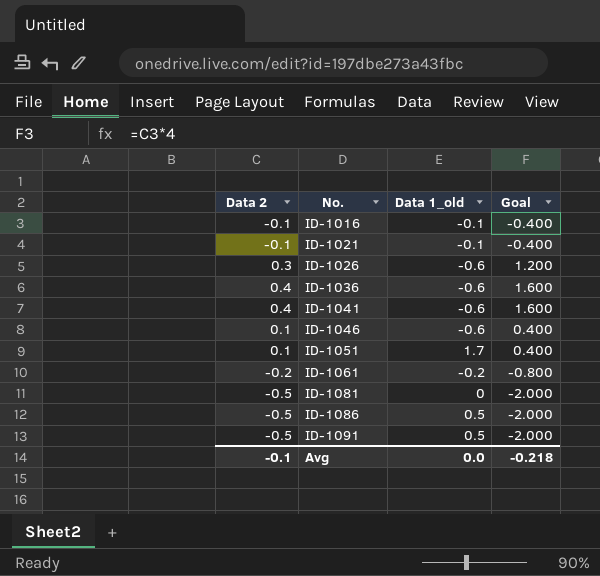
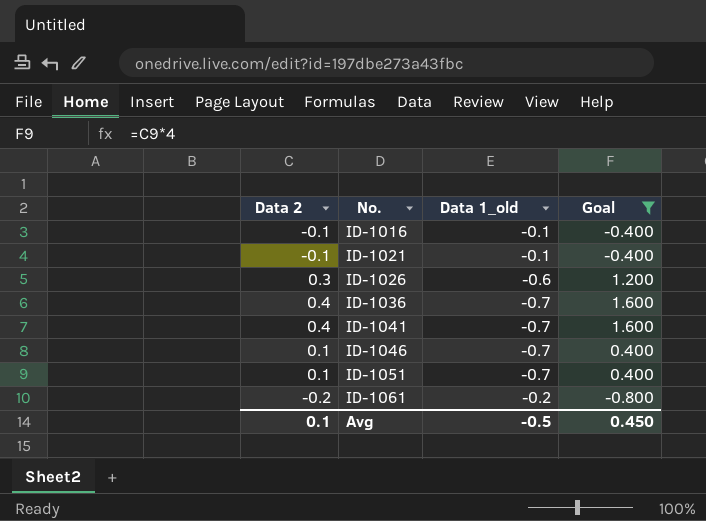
filter: none -> Goal != -2.000
ID-1036 | Data 1_old: -0.6 -> -0.7
ID-1041 | Data 1_old: -0.6 -> -0.7
ID-1046 | Data 1_old: -0.6 -> -0.7
ID-1051 | Data 1_old: 1.7 -> -0.7
Avg | Data 2: -0.1 -> 0.1
Avg | Data 1_old: 0.0 -> -0.5
Avg | Goal: -0.218 -> 0.450

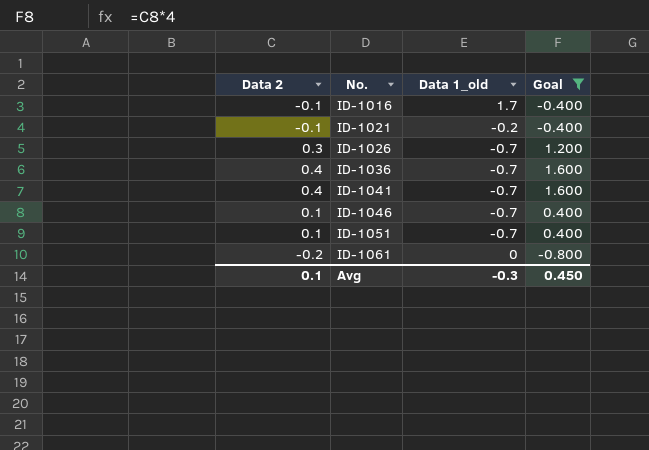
ID-1016 | Data 1_old: -0.1 -> 1.7
ID-1021 | Data 1_old: -0.1 -> -0.2
ID-1026 | Data 1_old: -0.6 -> -0.7
ID-1061 | Data 1_old: -0.2 -> 0
Avg | Data 1_old: -0.5 -> -0.3

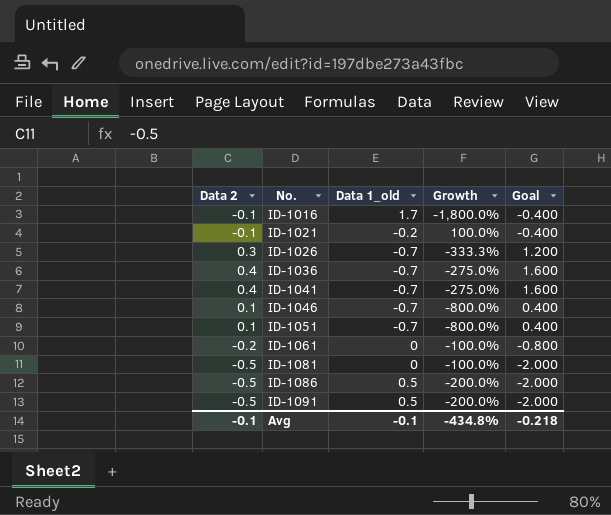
filter: Goal != -2.000 -> none
column Growth | formula: none -> ([Data 1_old] - [Data 2]) / [Data 2]
Avg | Data 2: 0.1 -> -0.1
Avg | Data 1_old: -0.3 -> -0.1
Avg | Goal: 0.450 -> -0.218

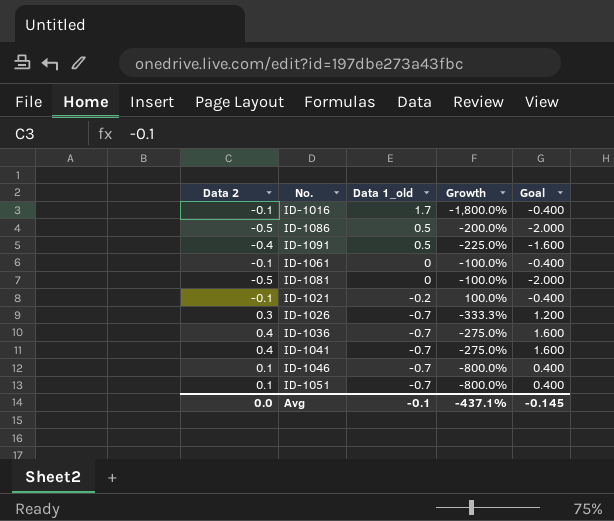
row order: No. ascending -> Data 1_old descending
ID-1091 | Data 2: -0.5 -> -0.4
ID-1091 | Growth: -200.0% -> -225.0%
ID-1091 | Goal: -2.000 -> -1.600
ID-1061 | Data 2: -0.2 -> -0.1
ID-1061 | Goal: -0.800 -> -0.400
Avg | Data 2: -0.1 -> 0.0
Avg | Growth: -434.8% -> -437.1%
Avg | Goal: -0.218 -> -0.145

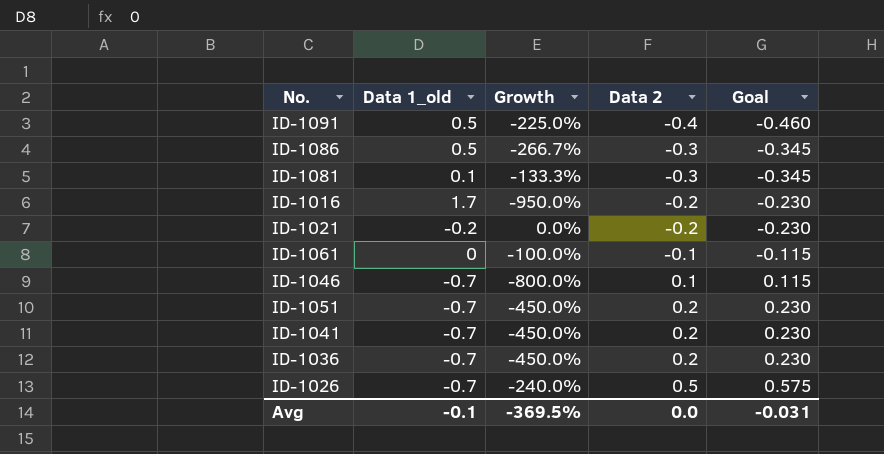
row order: Data 1_old descending -> Data 2 ascending
column Data 2 | position: 1 -> 4
column Goal | formula: [Data 2] * 4 -> [Data 2] * 1.15
ID-1086 | Growth: -200.0% -> -266.7%
ID-1086 | Data 2: -0.5 -> -0.3
ID-1081 | Data 1_old: 0 -> 0.1
ID-1081 | Growth: -100.0% -> -133.3%
ID-1081 | Data 2: -0.5 -> -0.3
ID-1016 | Growth: -1,800.0% -> -950.0%
ID-1016 | Data 2: -0.1 -> -0.2
ID-1021 | Growth: 100.0% -> 0.0%
ID-1021 | Data 2: -0.1 -> -0.2
ID-1051 | Growth: -800.0% -> -450.0%
ID-1051 | Data 2: 0.1 -> 0.2
ID-1041 | Growth: -275.0% -> -450.0%
ID-1041 | Data 2: 0.4 -> 0.2
ID-1036 | Growth: -275.0% -> -450.0%
ID-1036 | Data 2: 0.4 -> 0.2
ID-1026 | Growth: -333.3% -> -240.0%
ID-1026 | Data 2: 0.3 -> 0.5
Avg | Growth: -437.1% -> -369.5%
Avg | Goal: -0.145 -> -0.031

